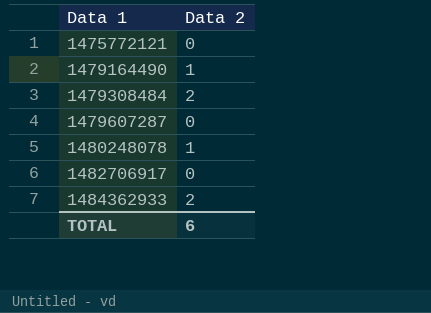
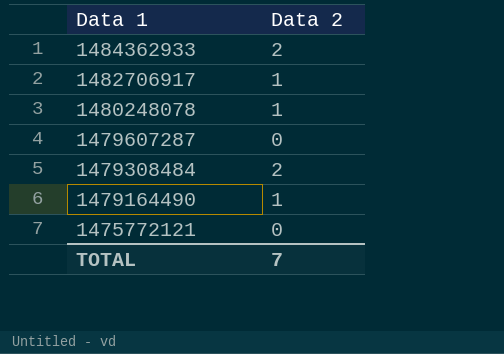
row order: Data 1 ascending -> Data 1 descending
1482706917 | Data 2: 0 -> 1
TOTAL | Data 2: 6 -> 7

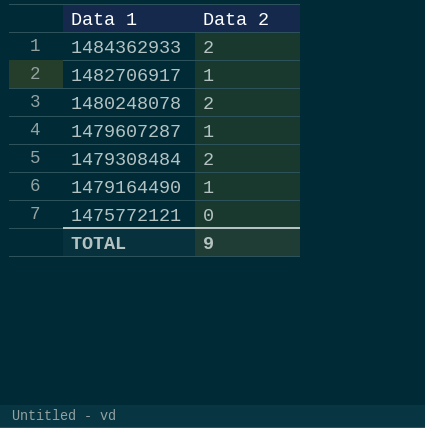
1480248078 | Data 2: 1 -> 2
1479607287 | Data 2: 0 -> 1
TOTAL | Data 2: 7 -> 9

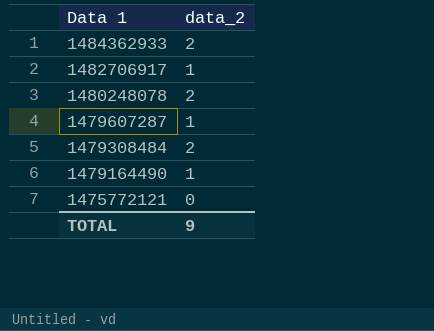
column name: Data 2 -> data_2

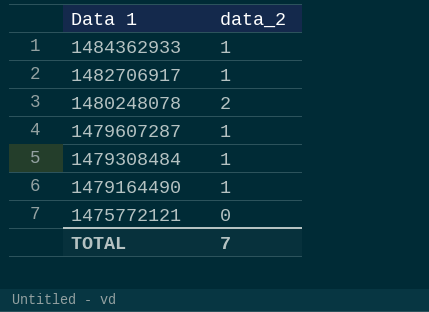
1484362933 | data_2: 2 -> 1
1479308484 | data_2: 2 -> 1
TOTAL | data_2: 9 -> 7

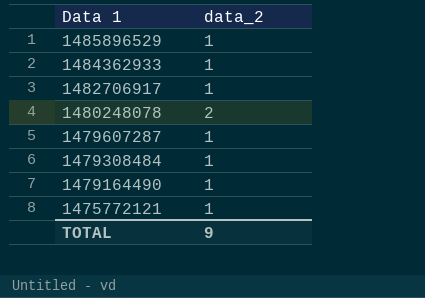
row 1485896529: none -> 1
1475772121 | data_2: 0 -> 1
TOTAL | data_2: 7 -> 9

